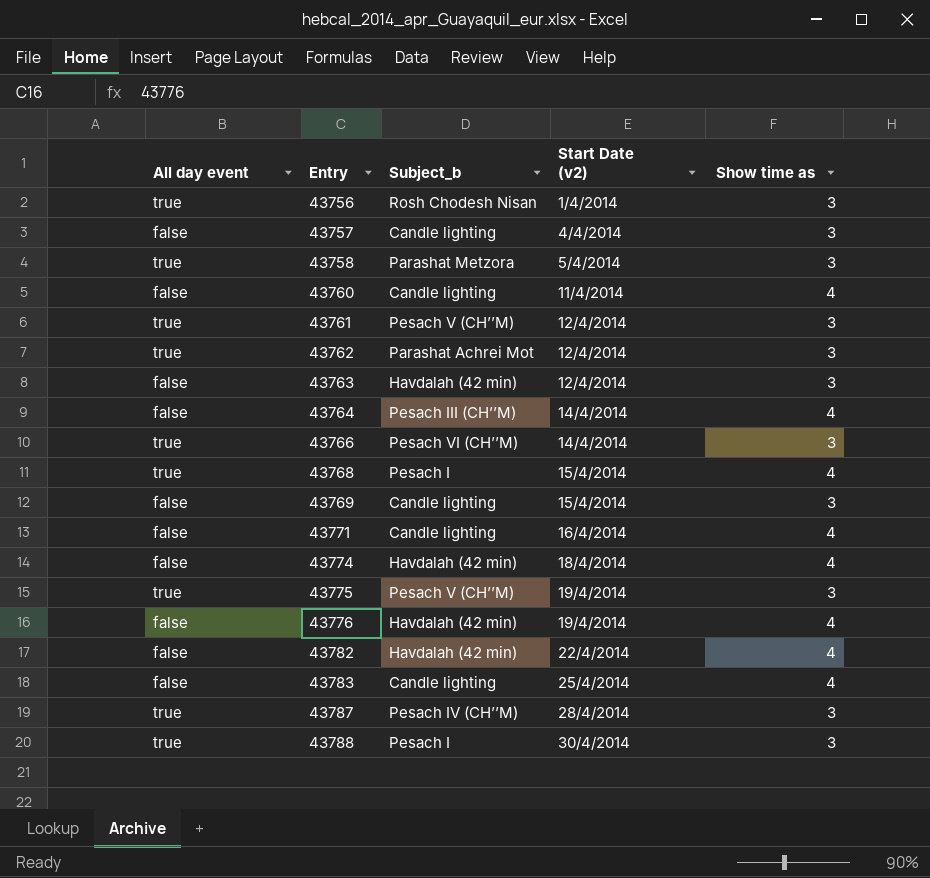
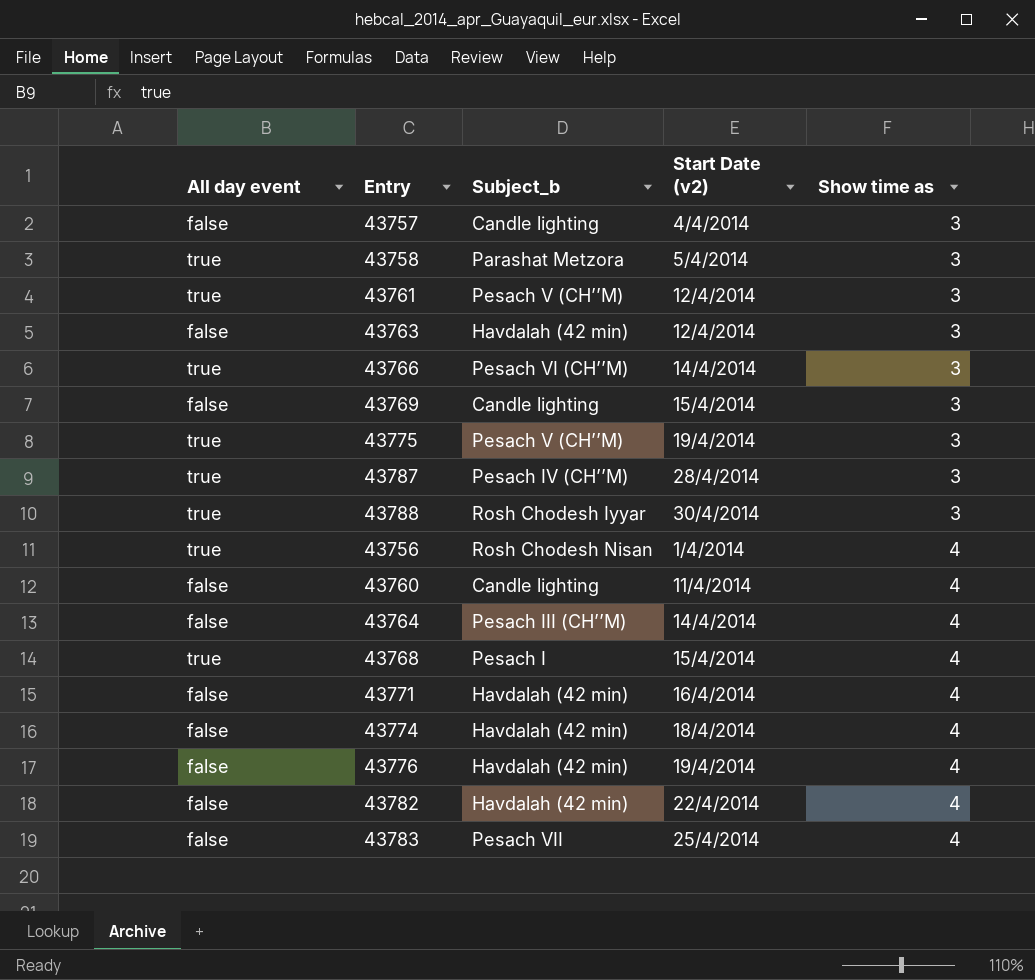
row order: Entry ascending -> Show time as ascending
row 43762: true | Parashat Achrei Mot | 12/4/2014 | 3 -> none
43788 | Subject_b: Pesach I -> Rosh Chodesh Iyyar
43756 | Show time as: 3 -> 4
43771 | Subject_b: Candle lighting -> Havdalah (42 min)
43783 | Subject_b: Candle lighting -> Pesach VII

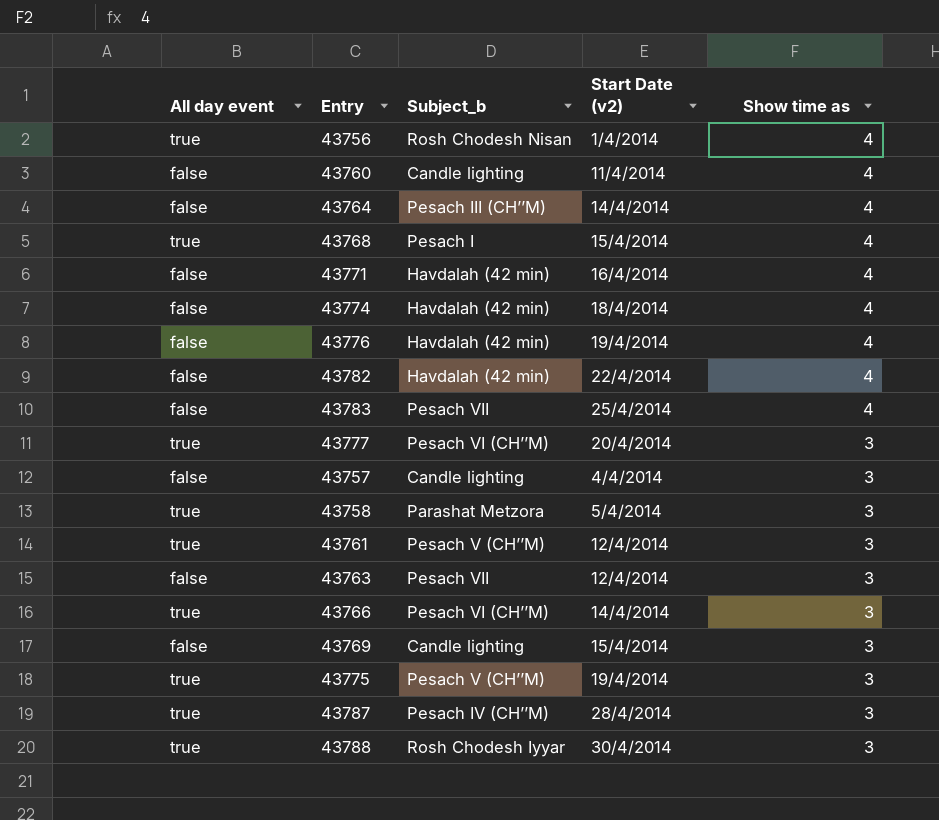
row order: Show time as ascending -> Show time as descending
row 43777: none -> true | Pesach VI (CH’’M) | 20/4/2014 | 3
43763 | Subject_b: Havdalah (42 min) -> Pesach VII

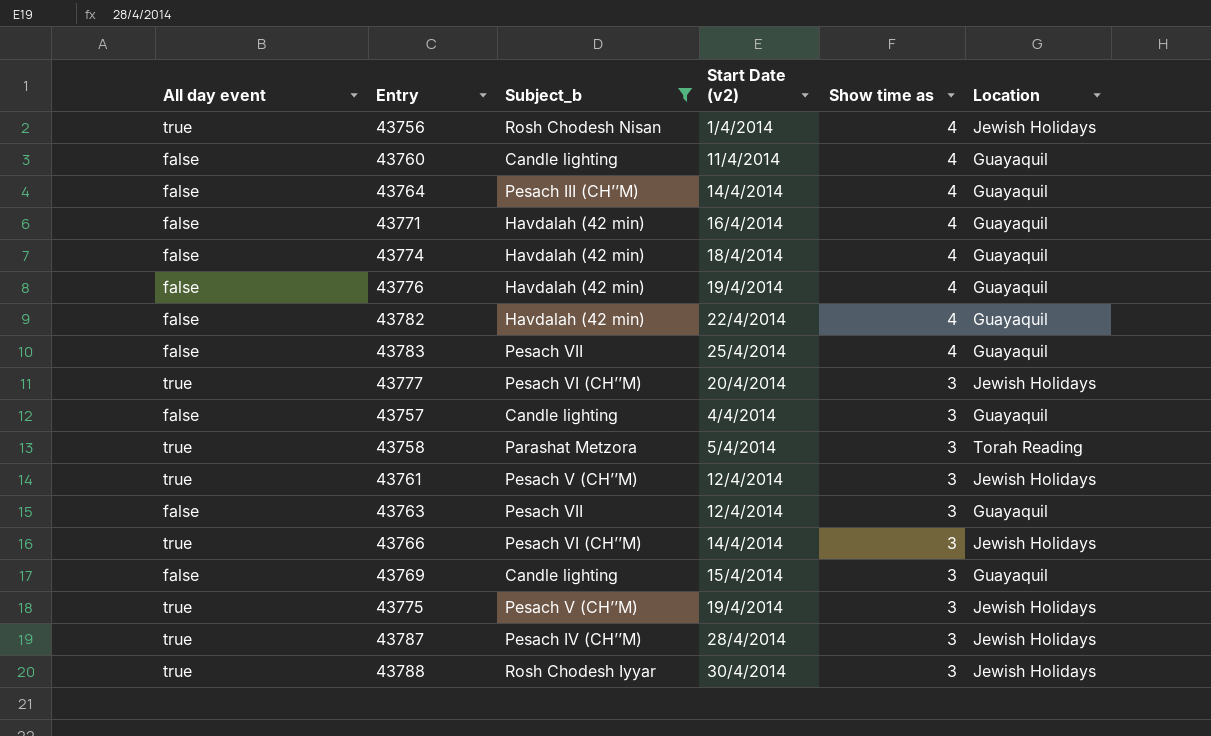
filter: none -> Subject_b != Pesach I
column Location | position: none -> 6

